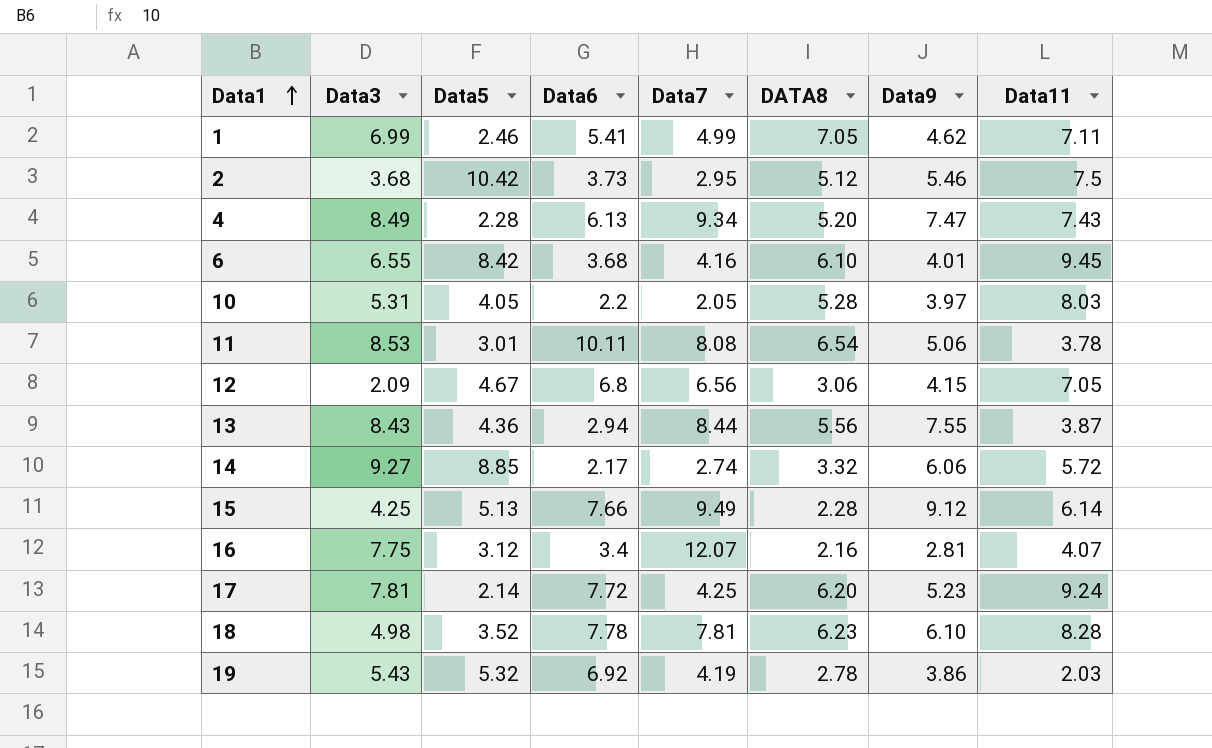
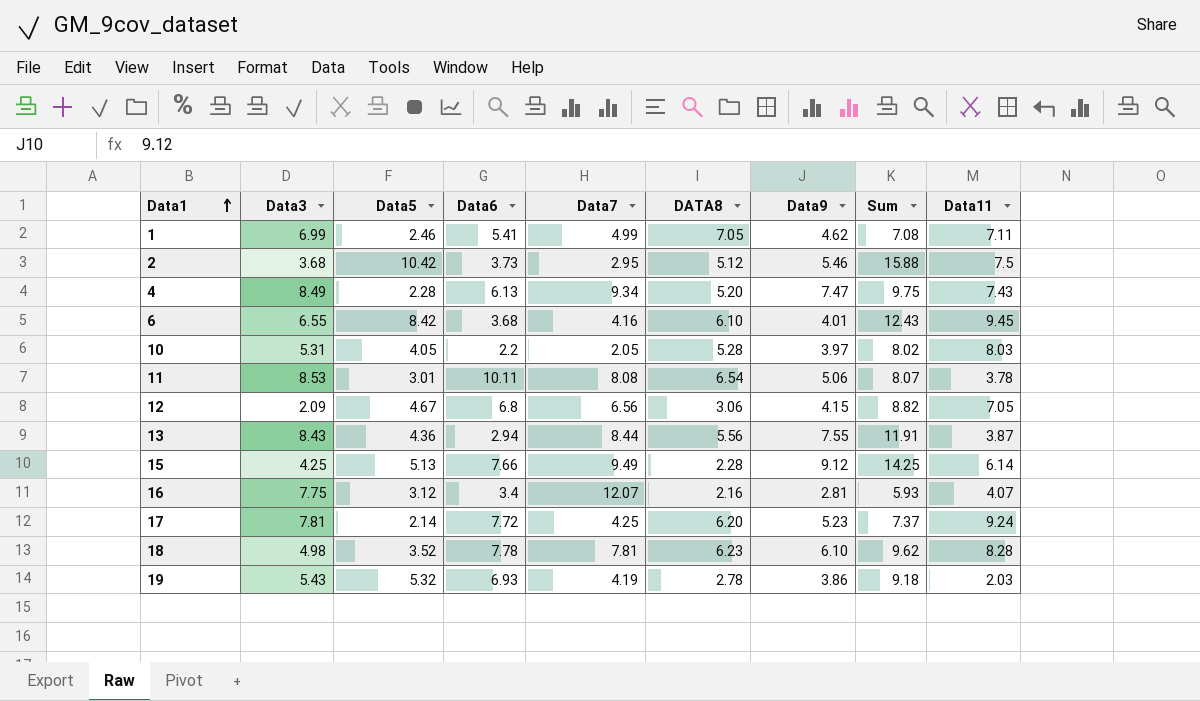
column Sum | formula: none -> [Data5] + [Data9]
row 14: 9.27 | 8.85 | 2.17 | 2.74 | 3.32 | 6.06 | 5.72 -> none
19 | Data6: 6.92 -> 6.93

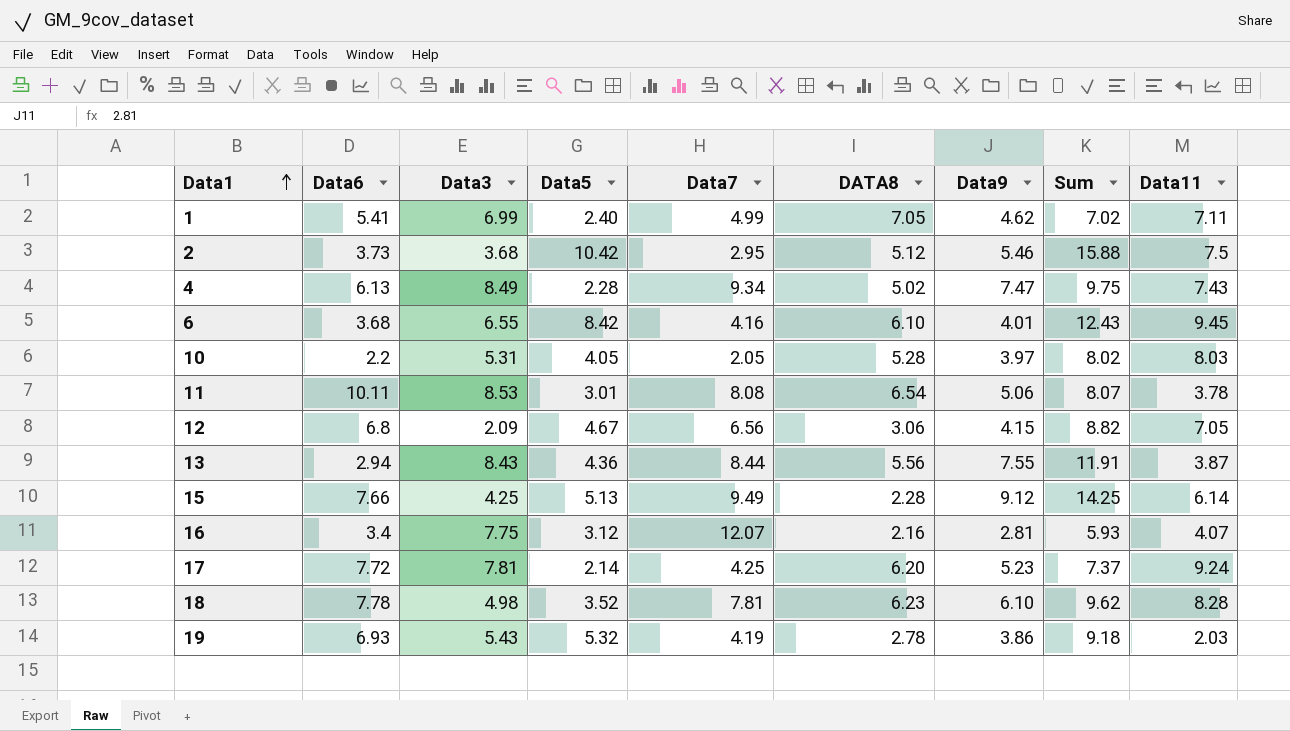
column Data6 | position: 4 -> 2
1 | Data5: 2.46 -> 2.40
1 | Sum: 7.08 -> 7.02
4 | DATA8: 5.20 -> 5.02

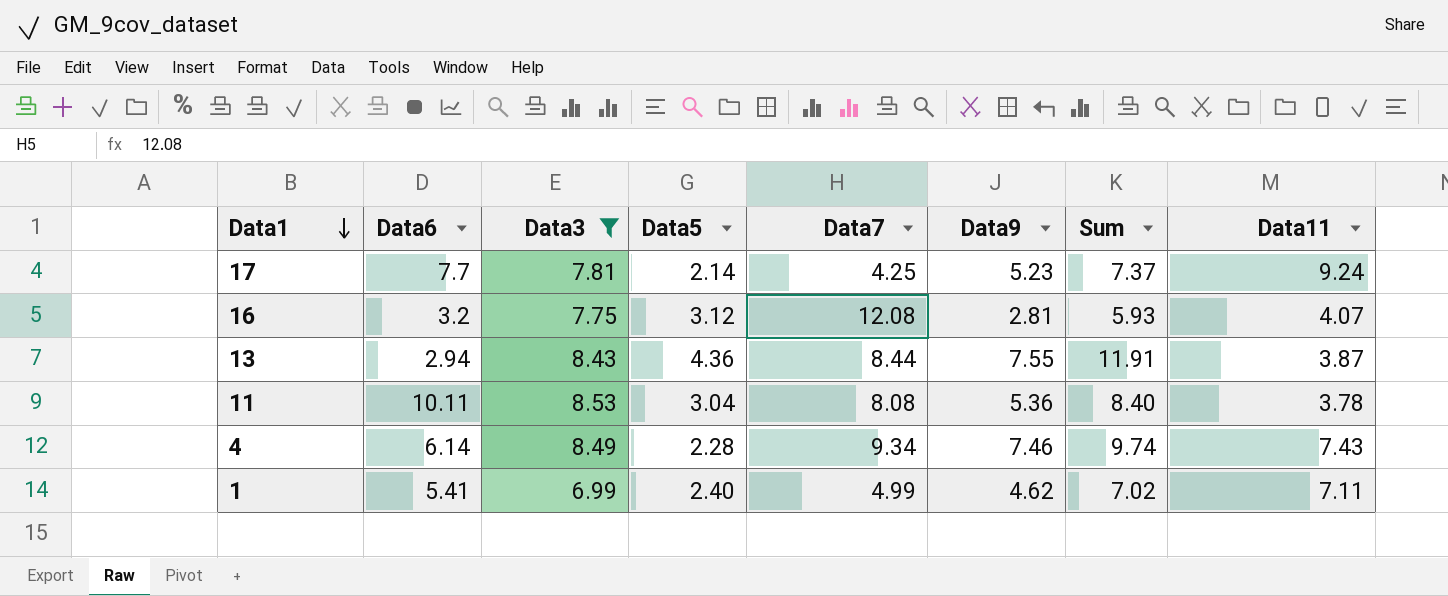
filter: none -> Data3 >= 6.99
row order: Data1 ascending -> Data1 descending
column DATA8 | position: 6 -> none
17 | Data6: 7.72 -> 7.7
16 | Data6: 3.4 -> 3.2
16 | Data7: 12.07 -> 12.08
11 | Data5: 3.01 -> 3.04
11 | Data9: 5.06 -> 5.36
11 | Sum: 8.07 -> 8.40
4 | Data6: 6.13 -> 6.14
4 | Data9: 7.47 -> 7.46
4 | Sum: 9.75 -> 9.74

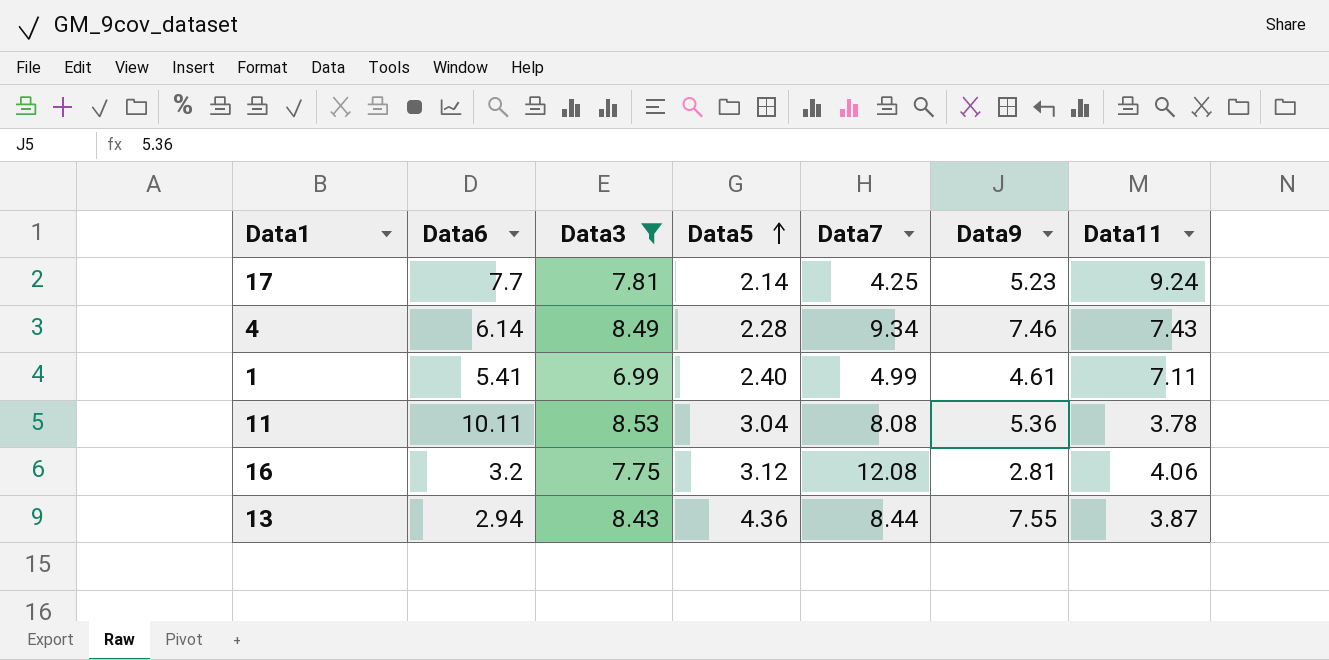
row order: Data1 descending -> Data5 ascending
column Sum | formula: [Data5] + [Data9] -> none
1 | Data9: 4.62 -> 4.61
16 | Data11: 4.07 -> 4.06

